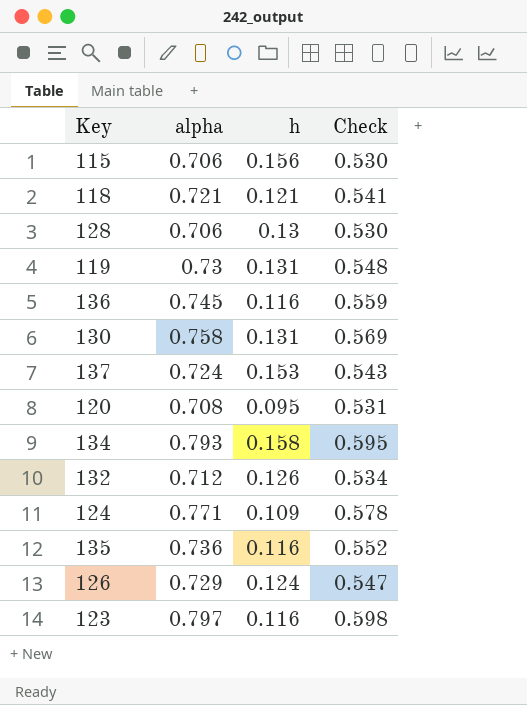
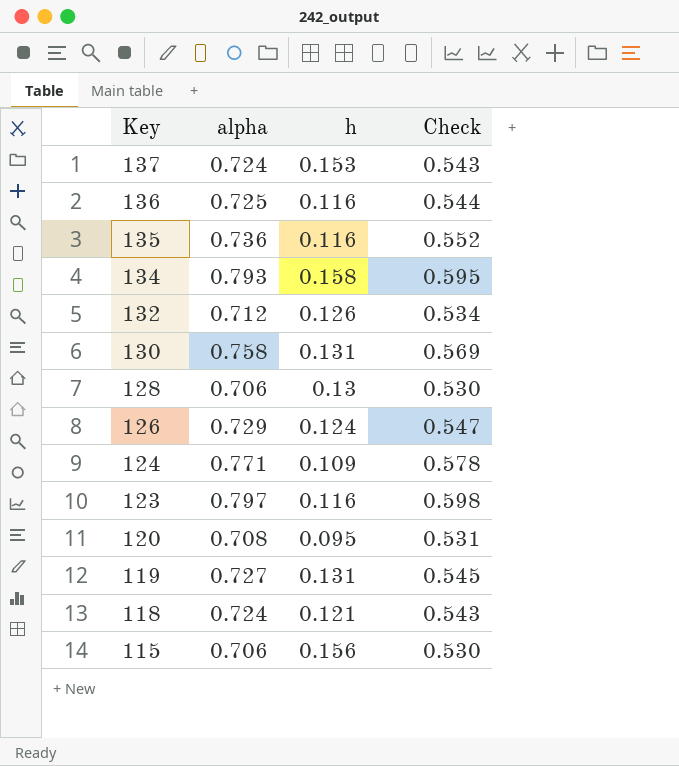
row order: none -> Key descending
136 | alpha: 0.745 -> 0.725
136 | Check: 0.559 -> 0.544
119 | alpha: 0.73 -> 0.727
119 | Check: 0.548 -> 0.545
118 | alpha: 0.721 -> 0.724
118 | Check: 0.541 -> 0.543

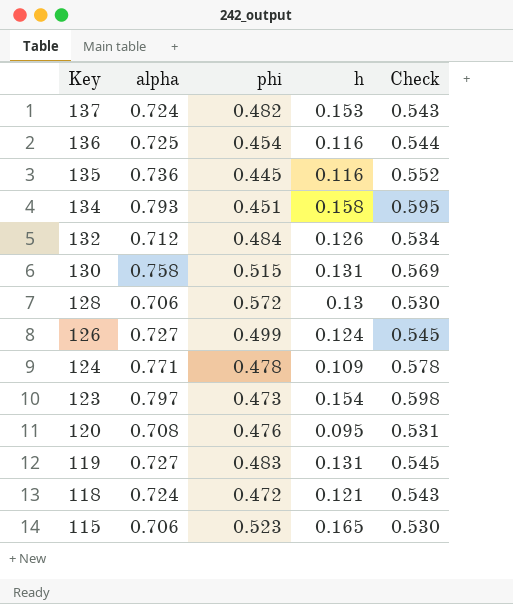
column phi | position: none -> 3
126 | alpha: 0.729 -> 0.727
126 | Check: 0.547 -> 0.545
123 | h: 0.116 -> 0.154
115 | h: 0.156 -> 0.165

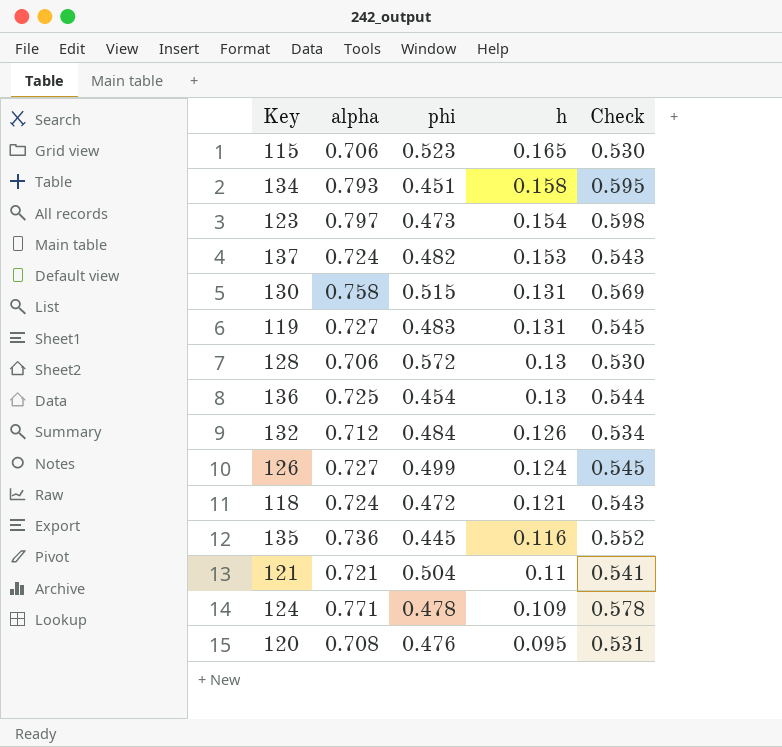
row order: Key descending -> h descending
136 | h: 0.116 -> 0.13
row 121: none -> 0.721 | 0.504 | 0.11 | 0.541

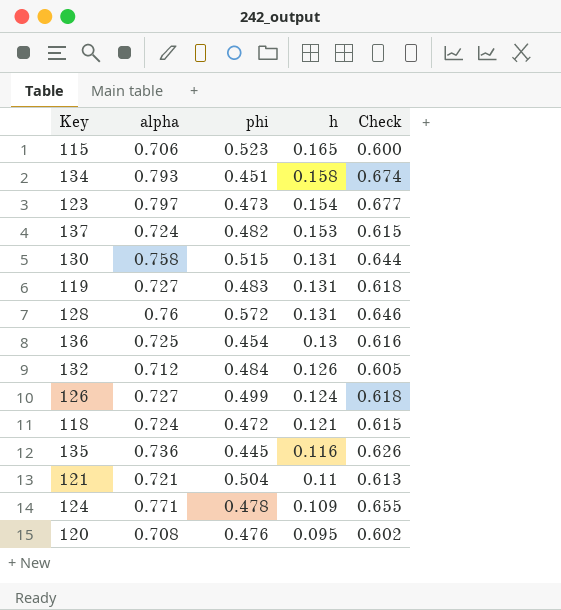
column Check | formula: [alpha] * 0.75 -> [alpha] * 0.85
128 | alpha: 0.706 -> 0.76
128 | h: 0.13 -> 0.131

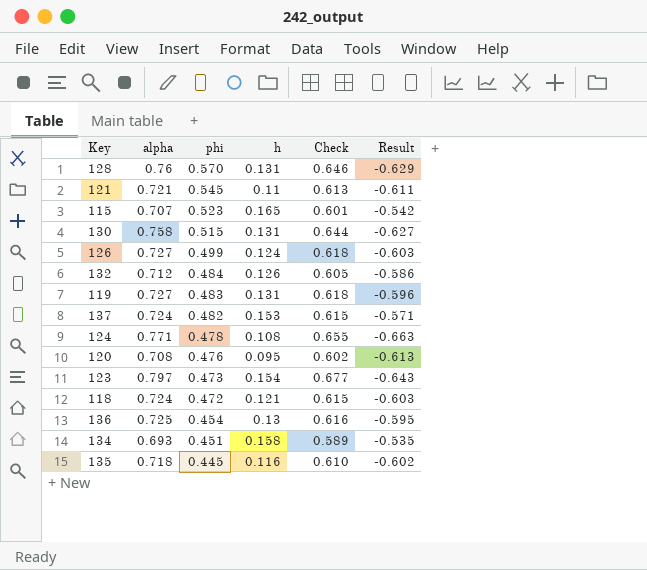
row order: h descending -> phi descending
column Result | formula: none -> [h] - [alpha]
128 | phi: 0.572 -> 0.570
121 | phi: 0.504 -> 0.545
115 | alpha: 0.706 -> 0.707
115 | Check: 0.600 -> 0.601
124 | h: 0.109 -> 0.108
134 | alpha: 0.793 -> 0.693
134 | Check: 0.674 -> 0.589
135 | alpha: 0.736 -> 0.718
135 | Check: 0.626 -> 0.610

